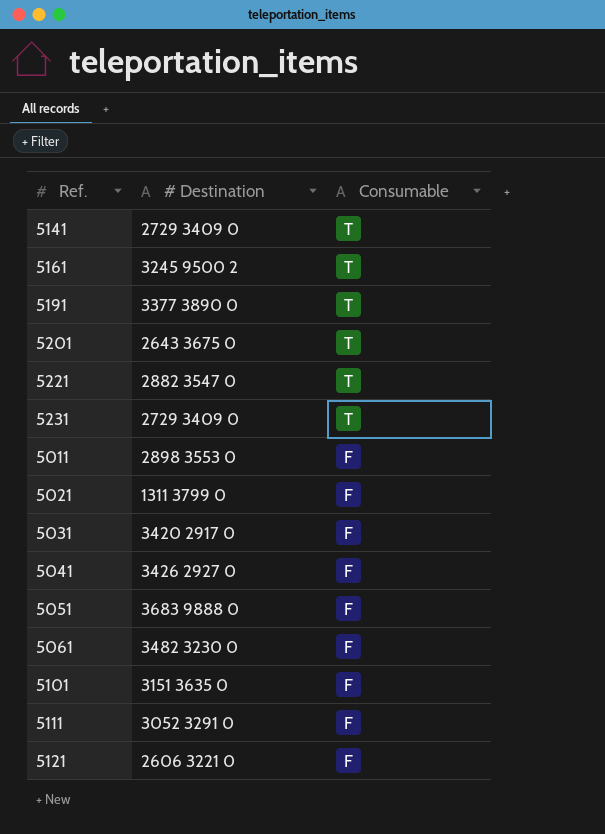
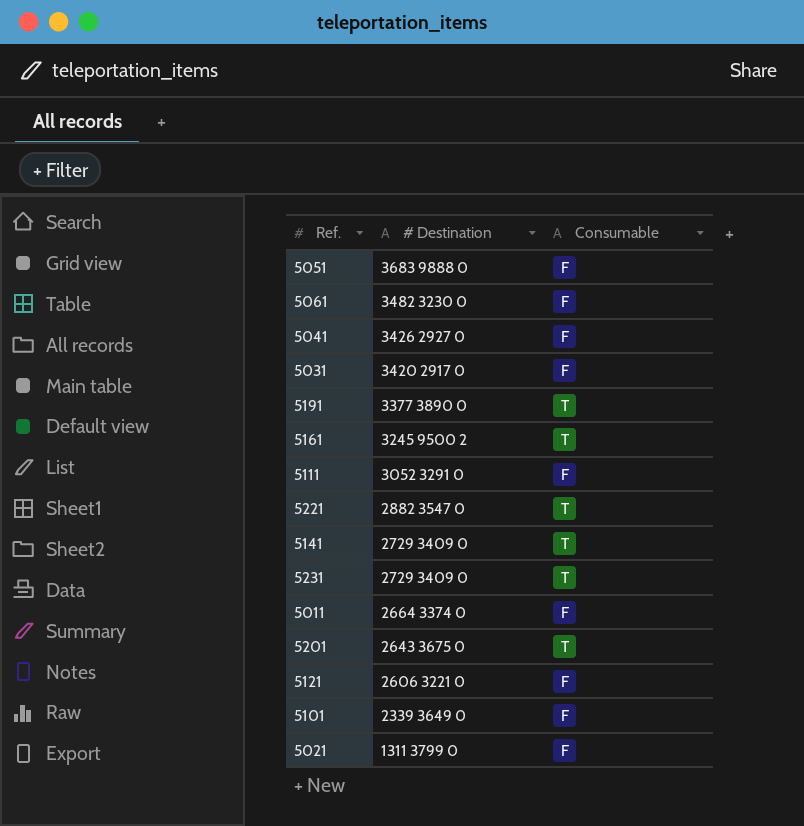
row order: Consumable descending -> # Destination descending
5011 | # Destination: 2898 3553 0 -> 2664 3374 0
5101 | # Destination: 3151 3635 0 -> 2339 3649 0

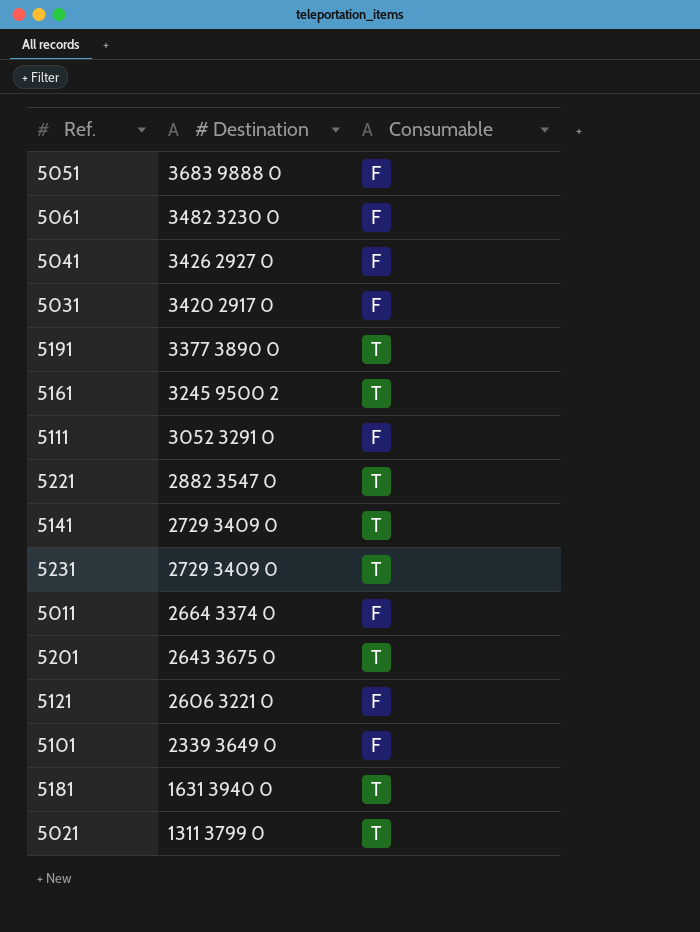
row 5181: none -> 1631 3940 0 | T
5021 | Consumable: F -> T

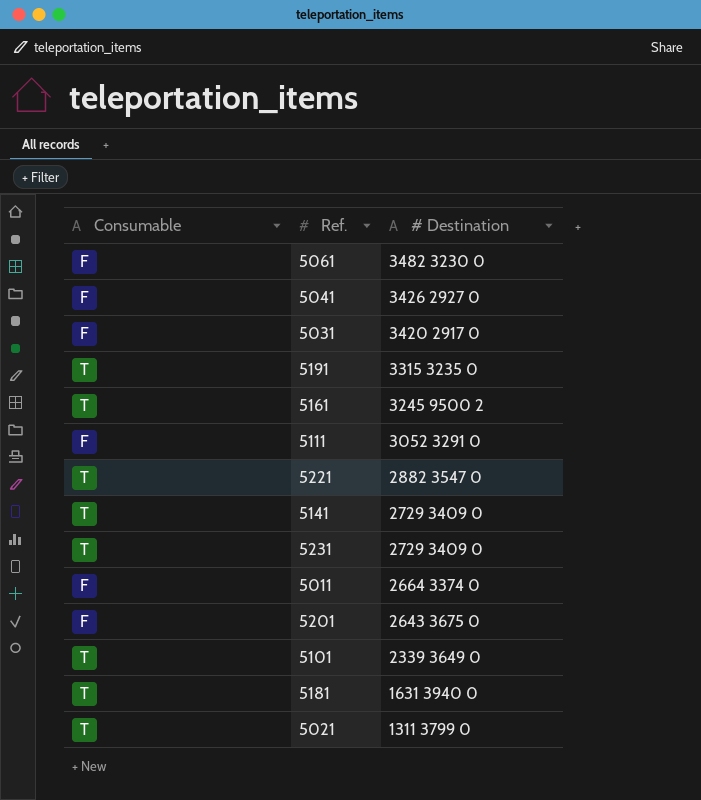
column Consumable | position: 3 -> 1
row 5051: 3683 9888 0 | F -> none
row 5121: 2606 3221 0 | F -> none
5191 | # Destination: 3377 3890 0 -> 3315 3235 0
5201 | Consumable: T -> F
5101 | Consumable: F -> T

